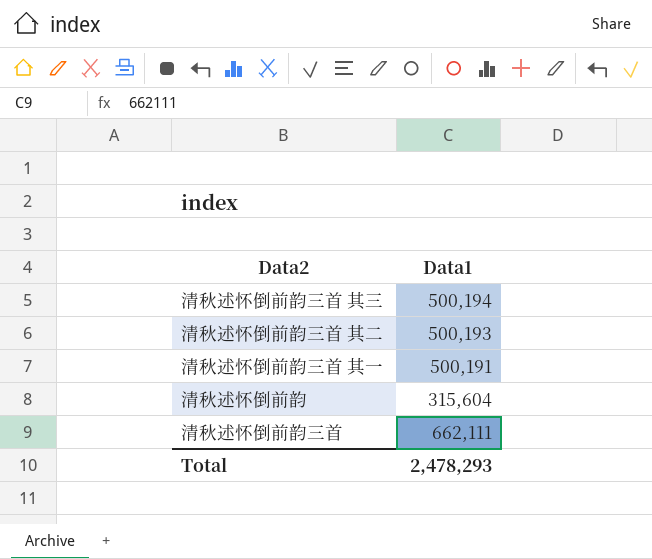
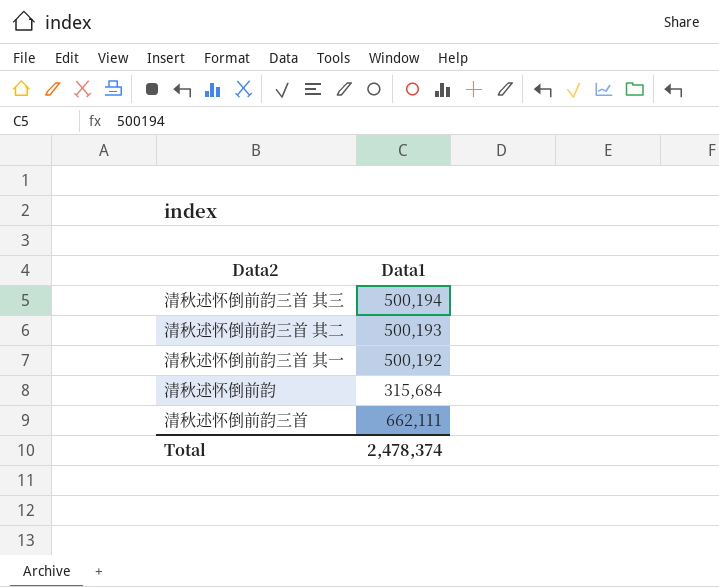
清秋述怀倒前韵三首 其一 | Data1: 500,191 -> 500,192
清秋述怀倒前韵 | Data1: 315,604 -> 315,684
Total | Data1: 2,478,293 -> 2,478,374

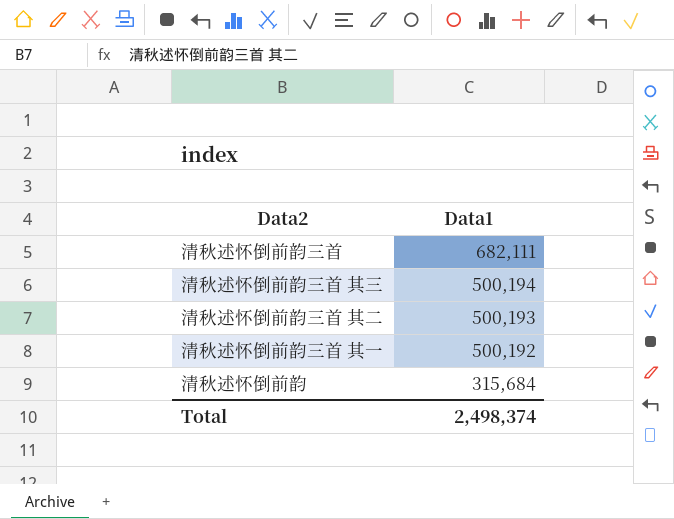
row order: none -> Data1 descending
清秋述怀倒前韵三首 | Data1: 662,111 -> 682,111
Total | Data1: 2,478,374 -> 2,498,374

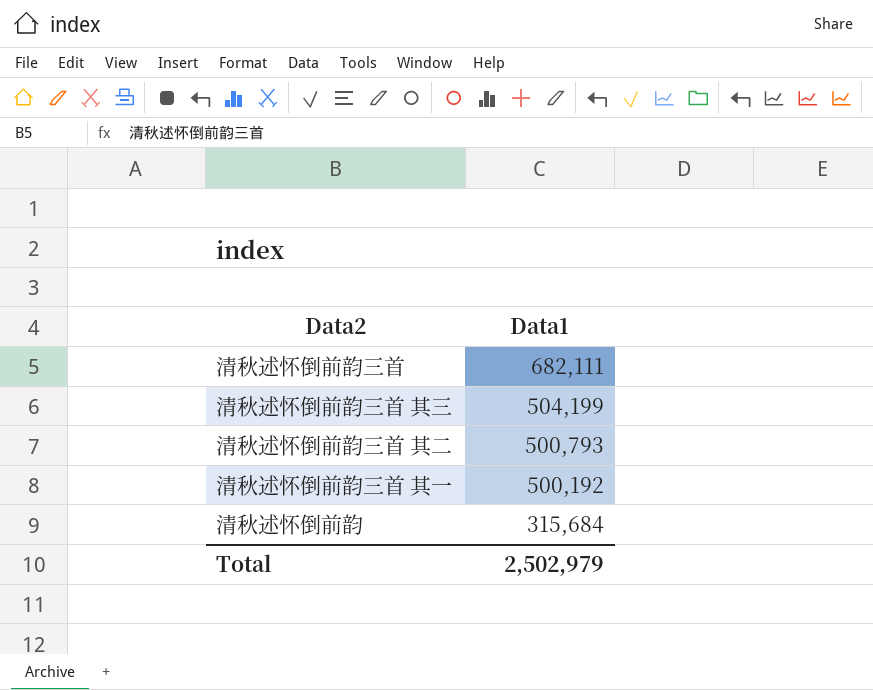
清秋述怀倒前韵三首 其三 | Data1: 500,194 -> 504,199
清秋述怀倒前韵三首 其二 | Data1: 500,193 -> 500,793
Total | Data1: 2,498,374 -> 2,502,979

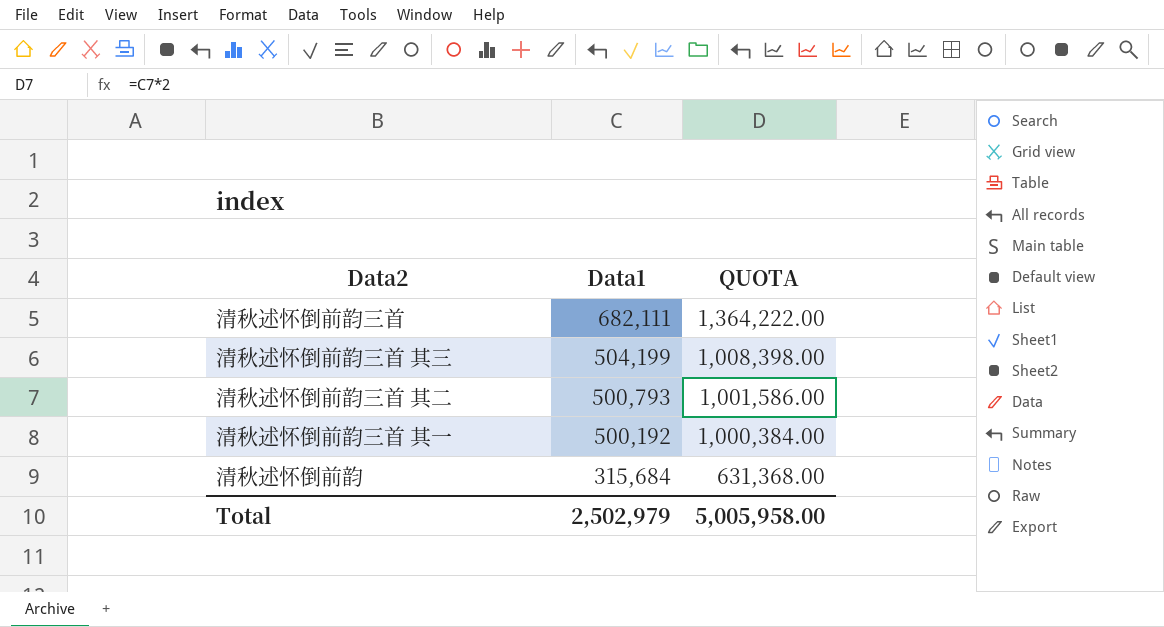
column QUOTA | formula: none -> [Data1] * 2

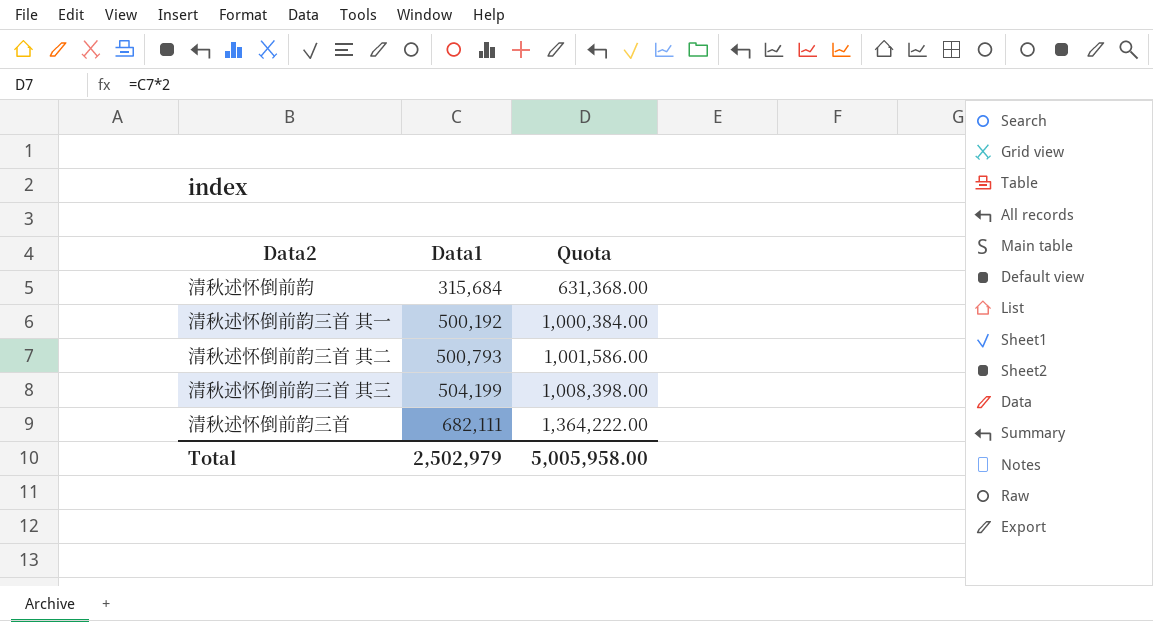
row order: Data1 descending -> Data1 ascending
column name: QUOTA -> Quota

